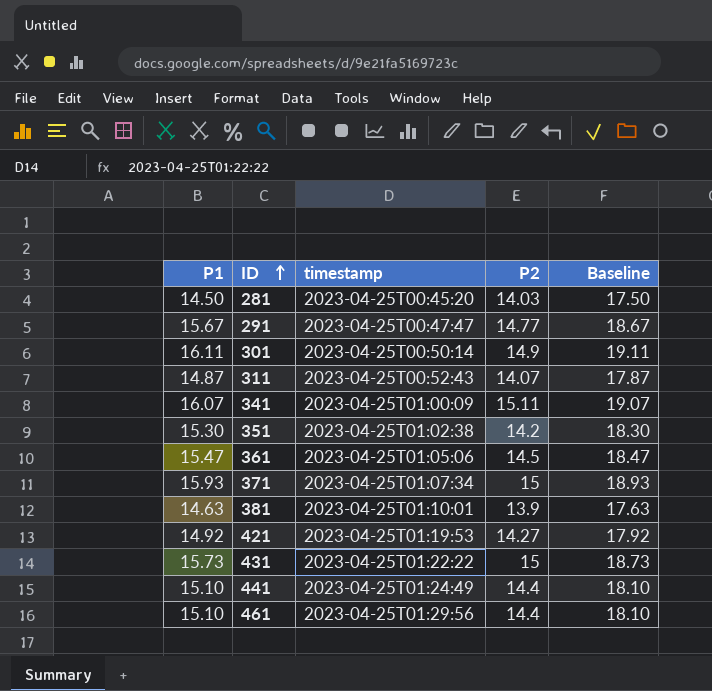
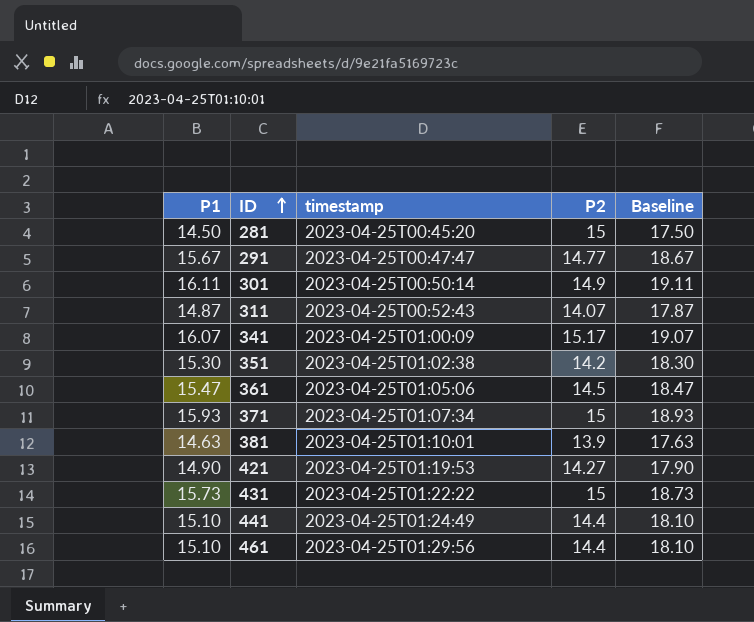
281 | P2: 14.03 -> 15
341 | P2: 15.11 -> 15.17
421 | P1: 14.92 -> 14.90
421 | Baseline: 17.92 -> 17.90

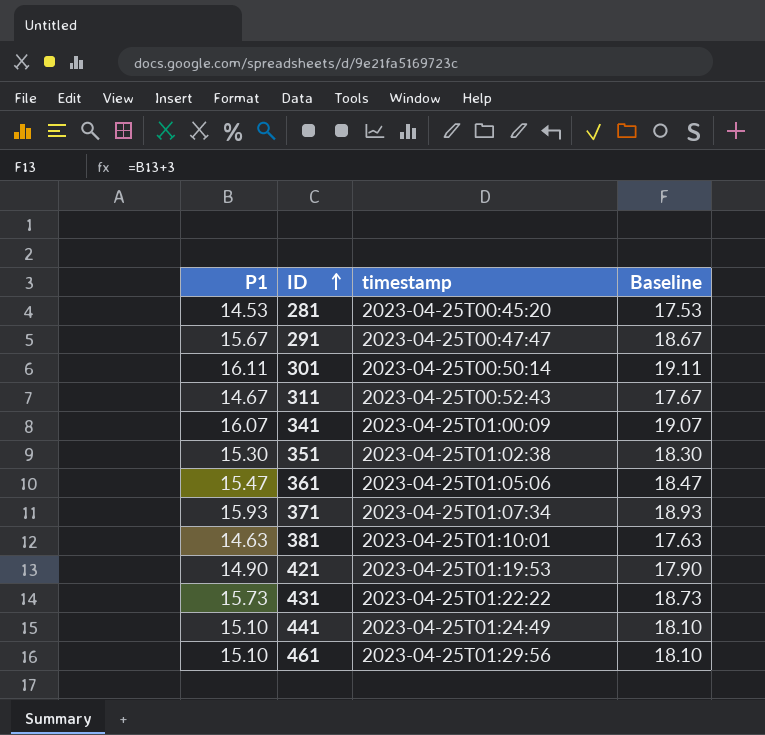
column P2 | position: 4 -> none
281 | P1: 14.50 -> 14.53
281 | Baseline: 17.50 -> 17.53
311 | P1: 14.87 -> 14.67
311 | Baseline: 17.87 -> 17.67

